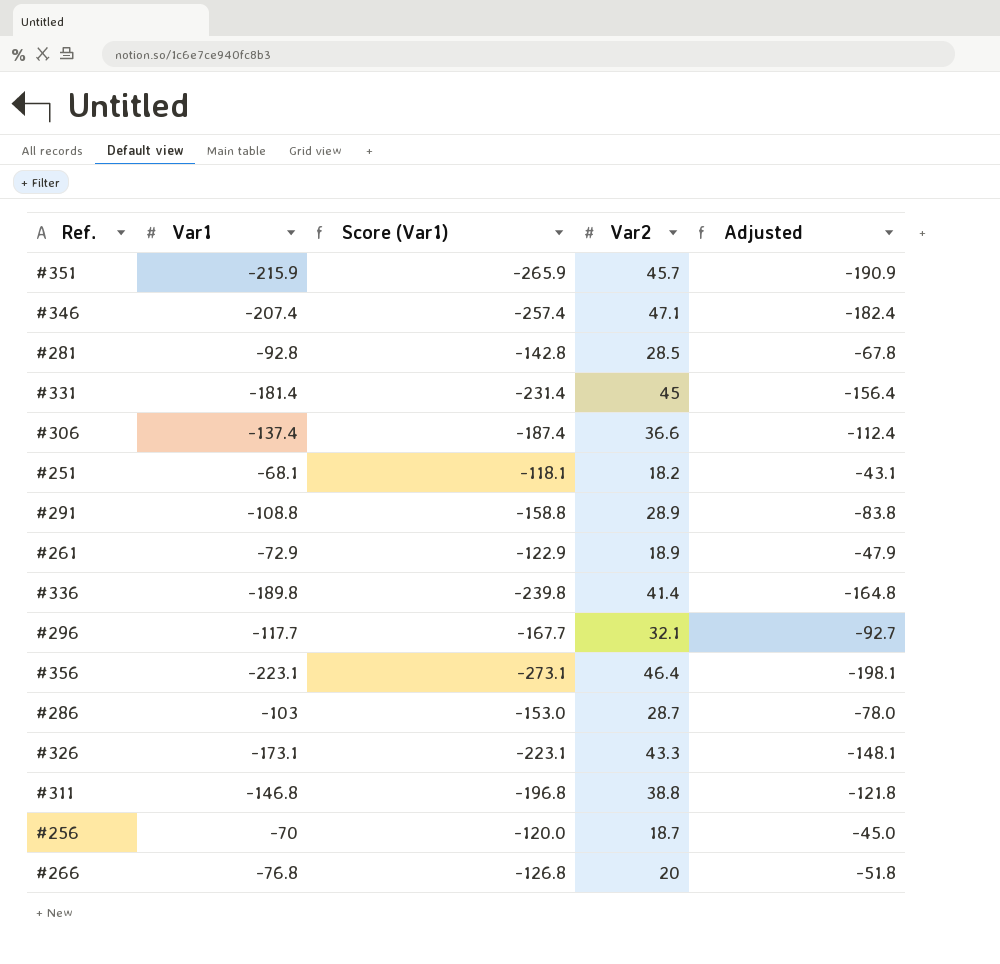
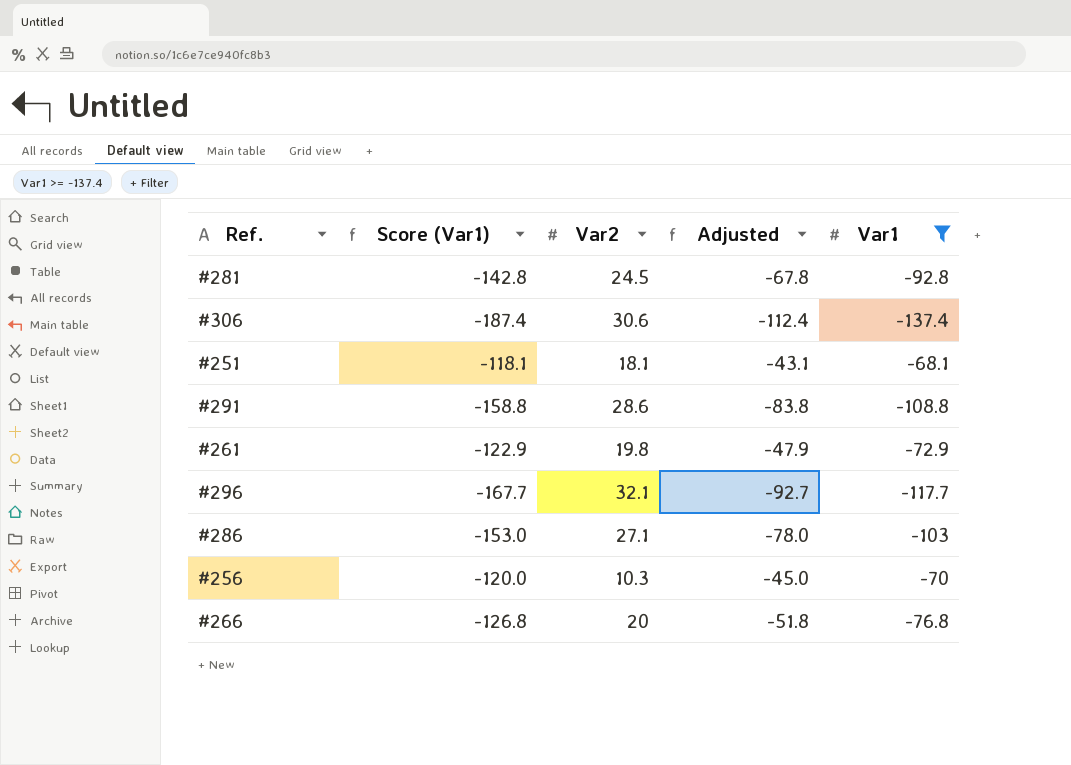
filter: none -> Var1 >= -137.4
column Var1 | position: 2 -> 5
#281 | Var2: 28.5 -> 24.5
#306 | Var2: 36.6 -> 30.6
#251 | Var2: 18.2 -> 18.1
#291 | Var2: 28.9 -> 28.6
#261 | Var2: 18.9 -> 19.8
#286 | Var2: 28.7 -> 27.1
#256 | Var2: 18.7 -> 10.3

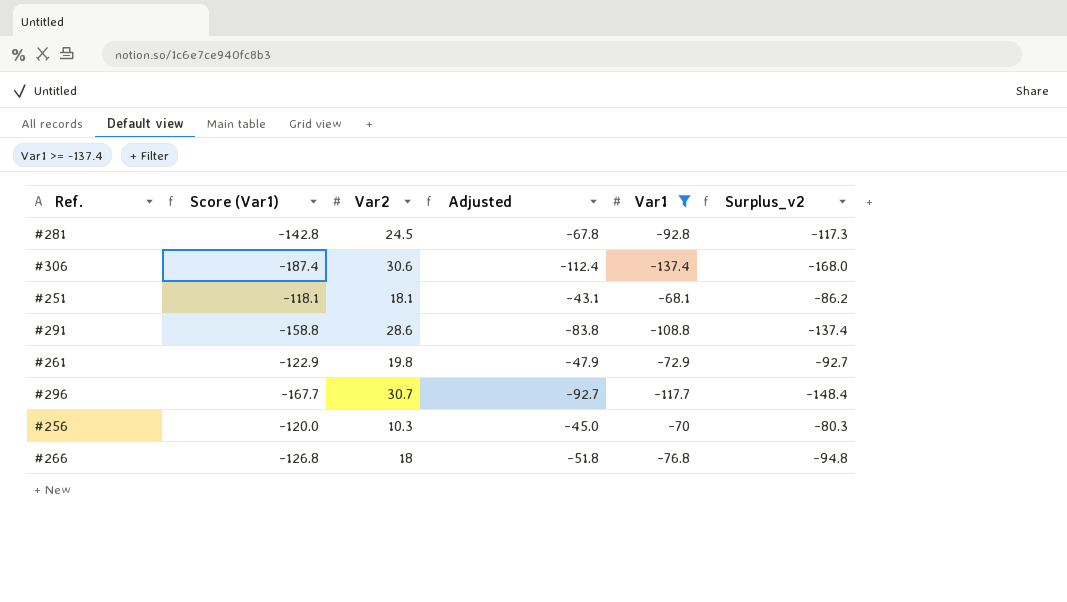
column Surplus_v2 | formula: none -> [Var1] - [Var2]
row #286: -153.0 | 27.1 | -78.0 | -103 -> none
#296 | Var2: 32.1 -> 30.7
#266 | Var2: 20 -> 18

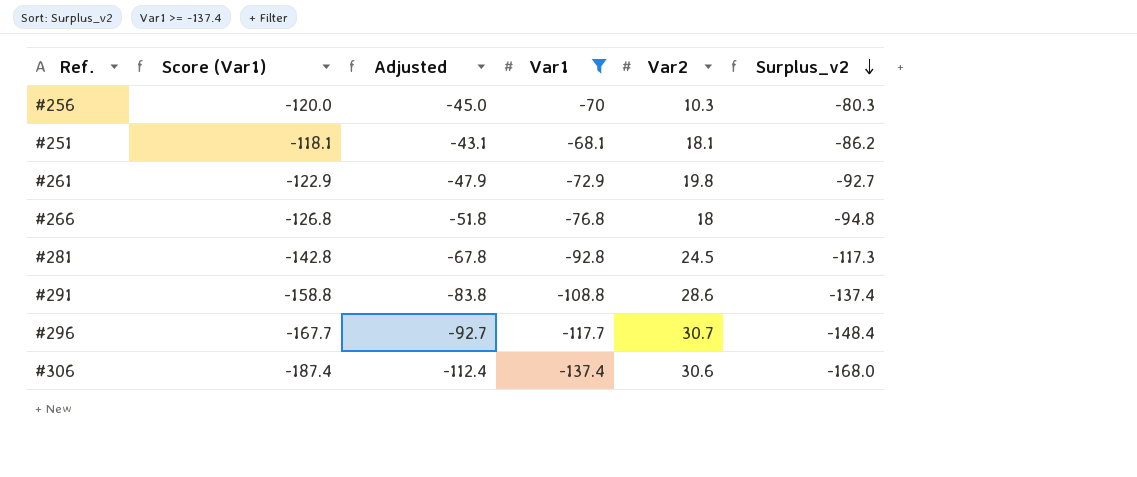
row order: none -> Surplus_v2 descending
column Var2 | position: 3 -> 5

